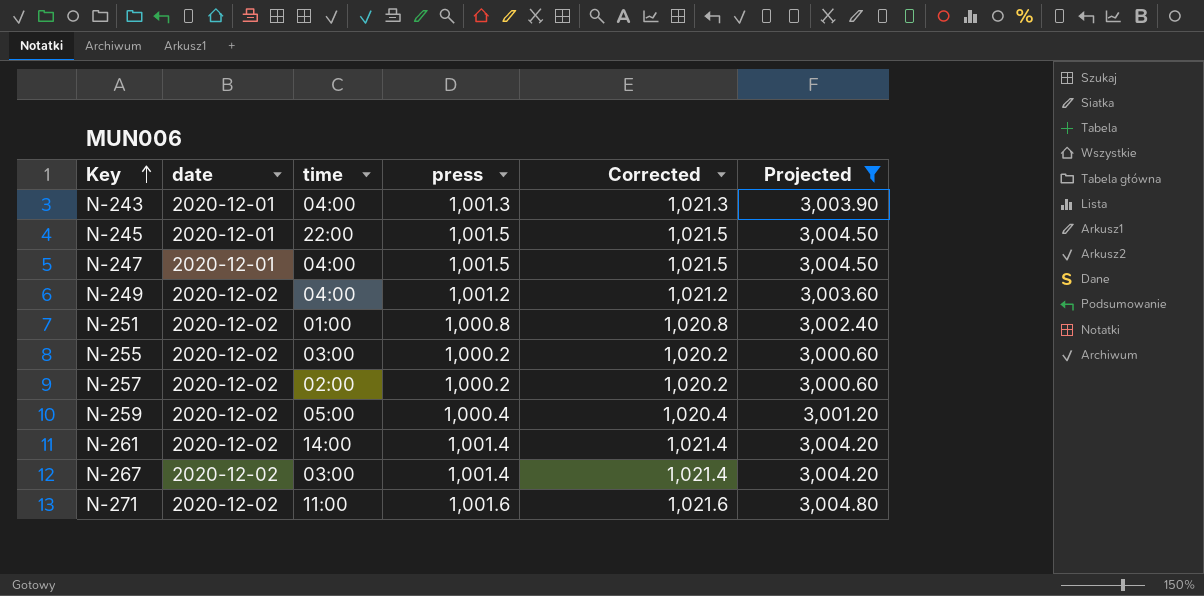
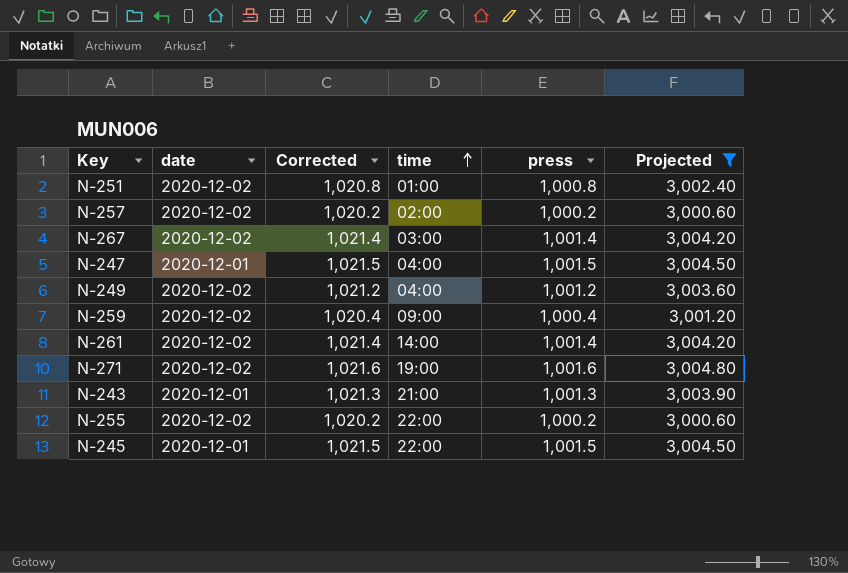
row order: Key ascending -> time ascending
column Corrected | position: 5 -> 3
N-259 | time: 05:00 -> 09:00
N-271 | time: 11:00 -> 19:00
N-243 | time: 04:00 -> 21:00
N-255 | time: 03:00 -> 22:00

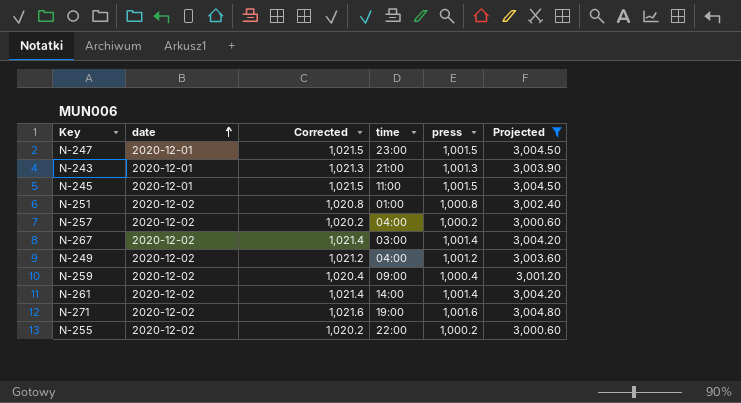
row order: time ascending -> date ascending
N-247 | time: 04:00 -> 23:00
N-245 | time: 22:00 -> 11:00
N-257 | time: 02:00 -> 04:00

